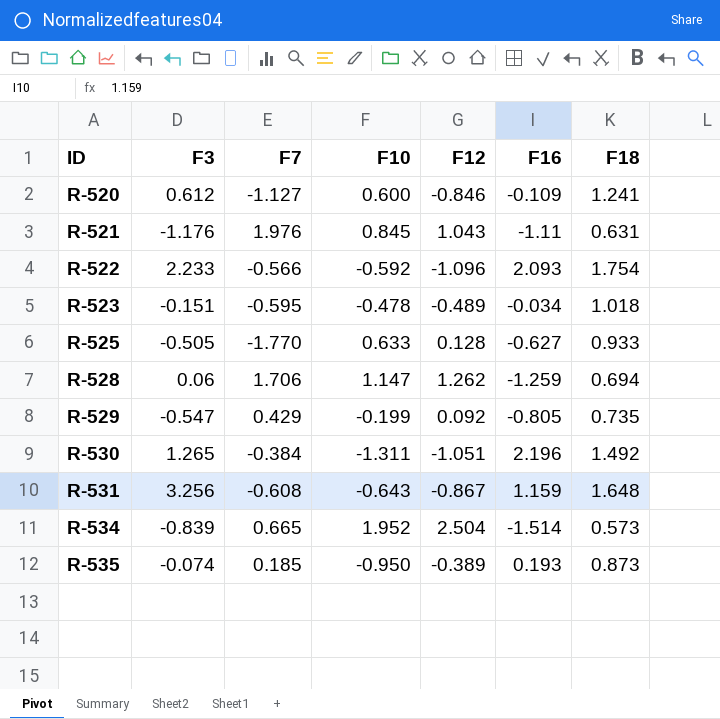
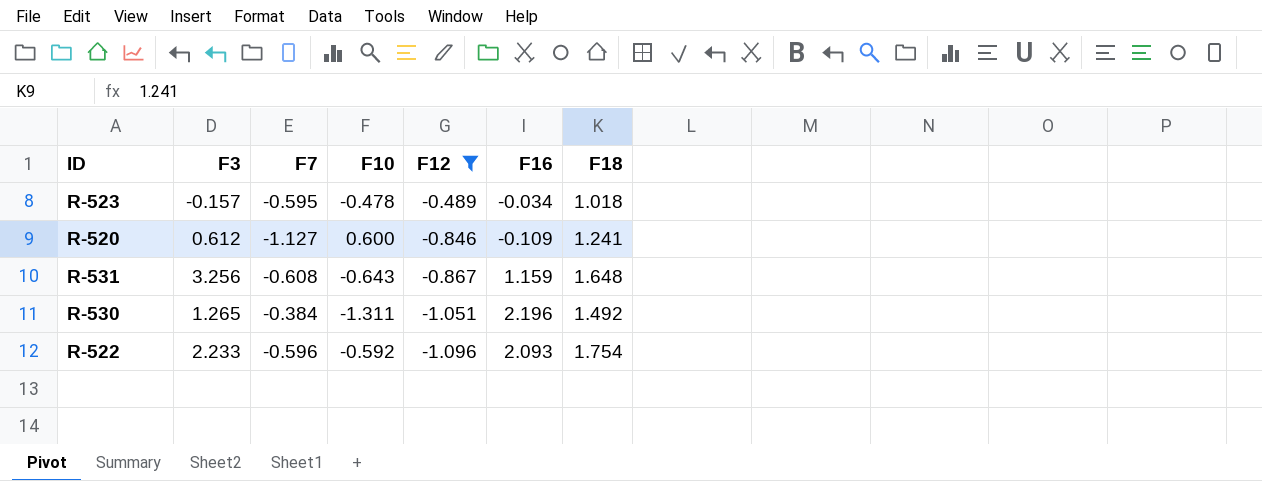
filter: none -> F12 <= -0.489
row order: ID ascending -> F12 descending
R-523 | F3: -0.151 -> -0.157
R-522 | F7: -0.566 -> -0.596

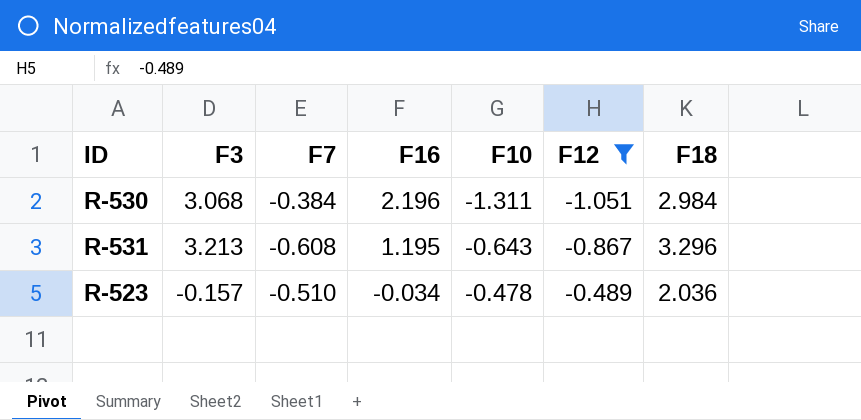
row order: F12 descending -> F16 descending
column F16 | position: 6 -> 4
row R-520: 0.612 | -1.127 | 0.600 | -0.846 | -0.109 | 1.241 -> none
row R-522: 2.233 | -0.596 | -0.592 | -1.096 | 2.093 | 1.754 -> none
R-530 | F3: 1.265 -> 3.068
R-530 | F18: 1.492 -> 2.984
R-531 | F3: 3.256 -> 3.213
R-531 | F16: 1.159 -> 1.195
R-531 | F18: 1.648 -> 3.296
R-523 | F7: -0.595 -> -0.510
R-523 | F18: 1.018 -> 2.036

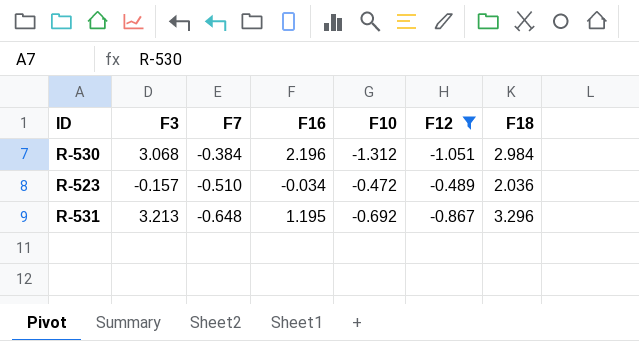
row order: F16 descending -> F7 descending
R-530 | F10: -1.311 -> -1.312
R-523 | F10: -0.478 -> -0.472
R-531 | F7: -0.608 -> -0.648
R-531 | F10: -0.643 -> -0.692

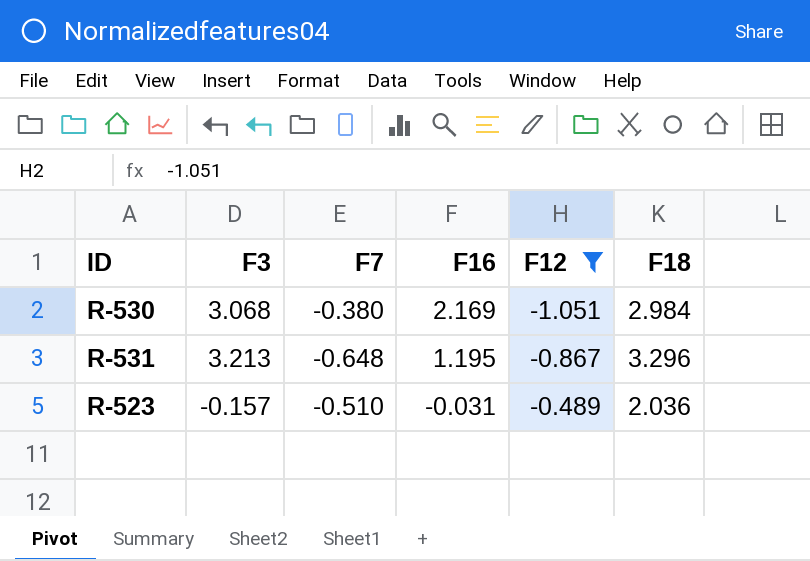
row order: F7 descending -> F16 descending
column F10 | position: 5 -> none
R-530 | F7: -0.384 -> -0.380
R-530 | F16: 2.196 -> 2.169
R-523 | F16: -0.034 -> -0.031

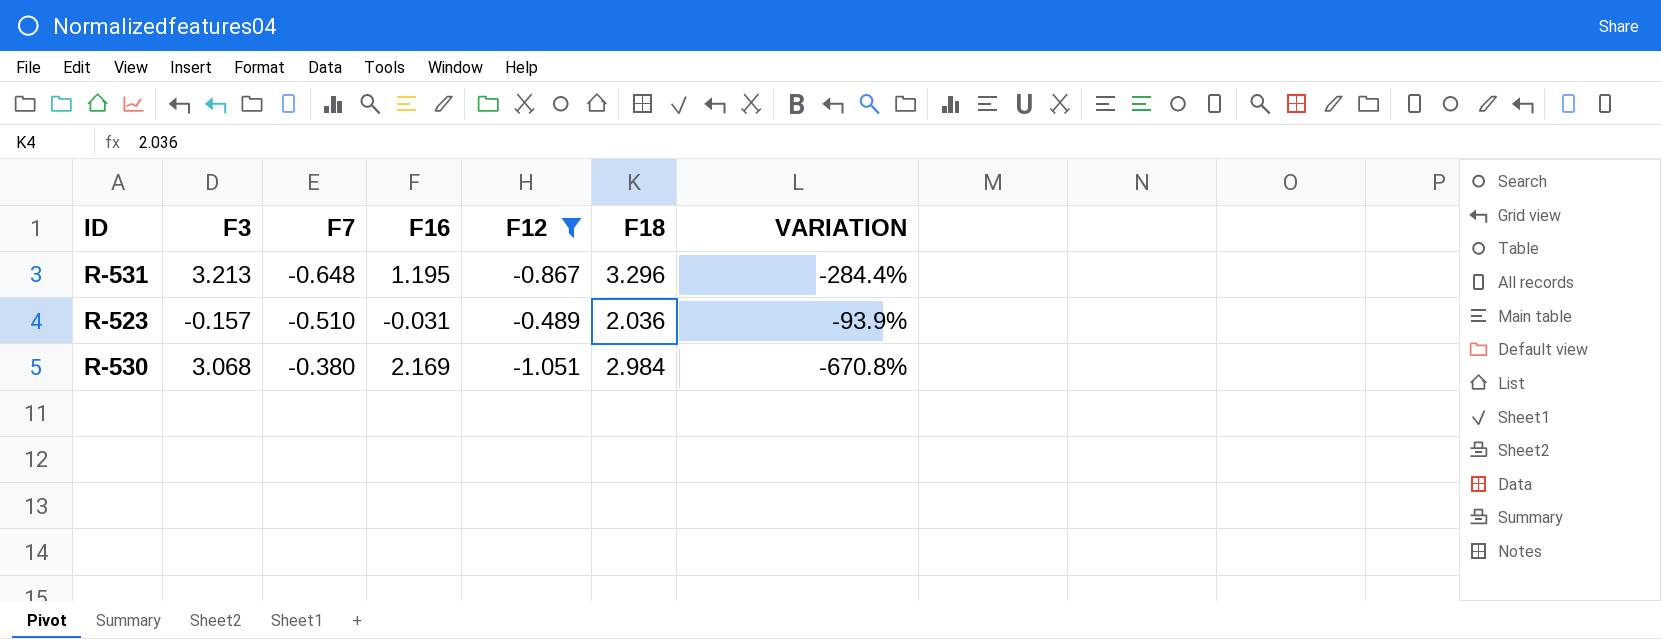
row order: F16 descending -> F7 ascending
column VARIATION | formula: none -> ([F16] - [F7]) / [F7]

